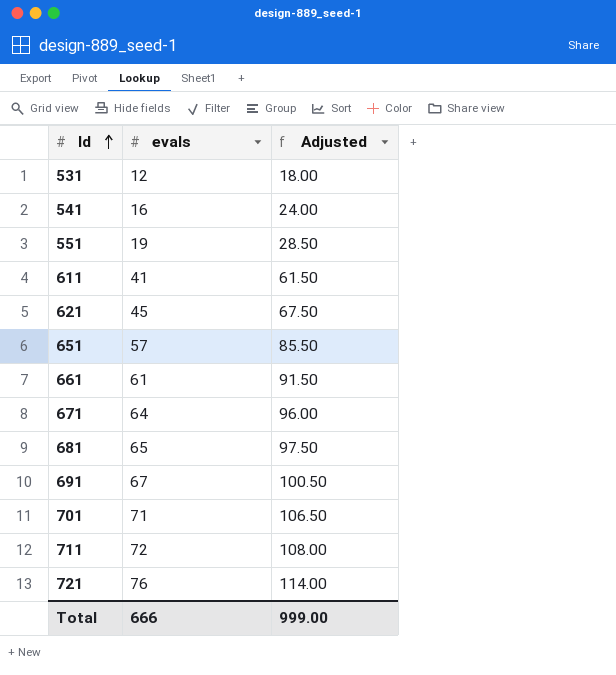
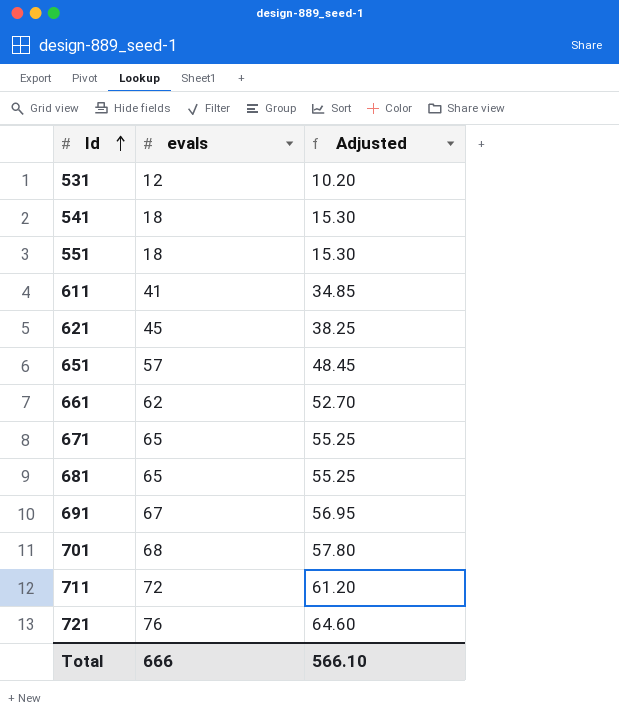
column Adjusted | formula: [evals] * 1.5 -> [evals] * 0.85
541 | evals: 16 -> 18
551 | evals: 19 -> 18
661 | evals: 61 -> 62
671 | evals: 64 -> 65
701 | evals: 71 -> 68
Total | Adjusted: 999.00 -> 566.10

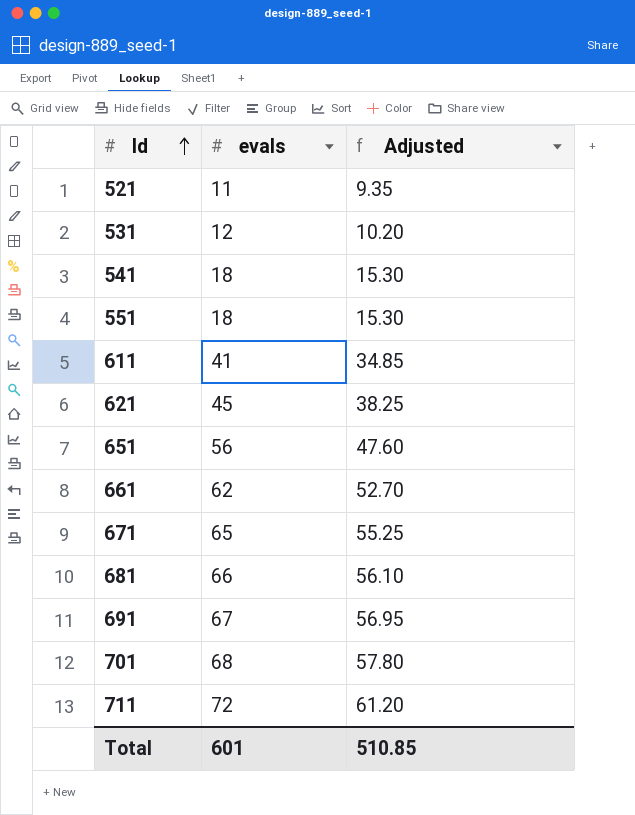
row 721: 76 | 64.60 -> none
row 521: none -> 11 | 9.35
651 | evals: 57 -> 56
651 | Adjusted: 48.45 -> 47.60
681 | evals: 65 -> 66
681 | Adjusted: 55.25 -> 56.10
Total | evals: 666 -> 601
Total | Adjusted: 566.10 -> 510.85

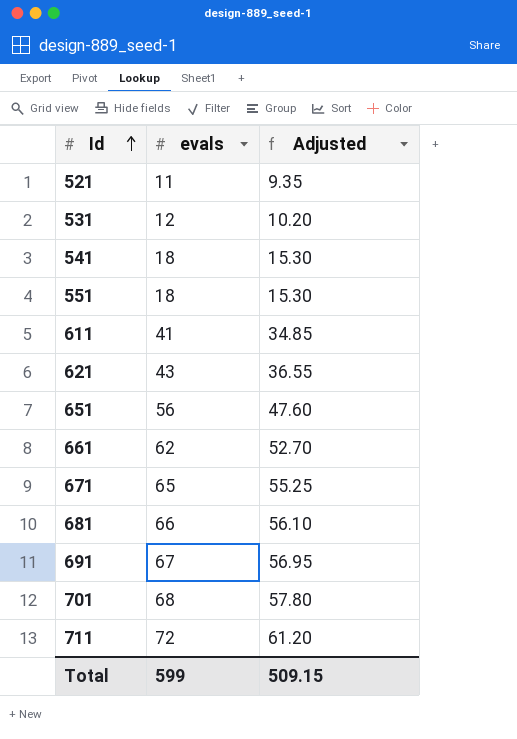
621 | evals: 45 -> 43
621 | Adjusted: 38.25 -> 36.55
Total | evals: 601 -> 599
Total | Adjusted: 510.85 -> 509.15

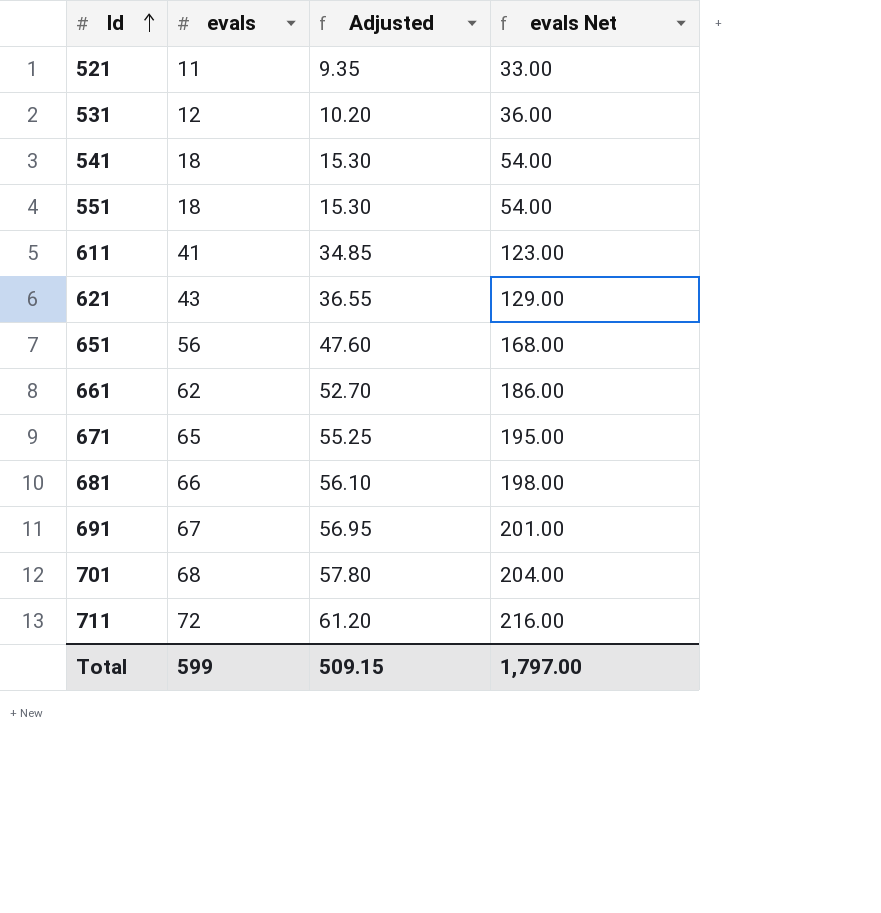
column evals Net | formula: none -> [evals] * 3

